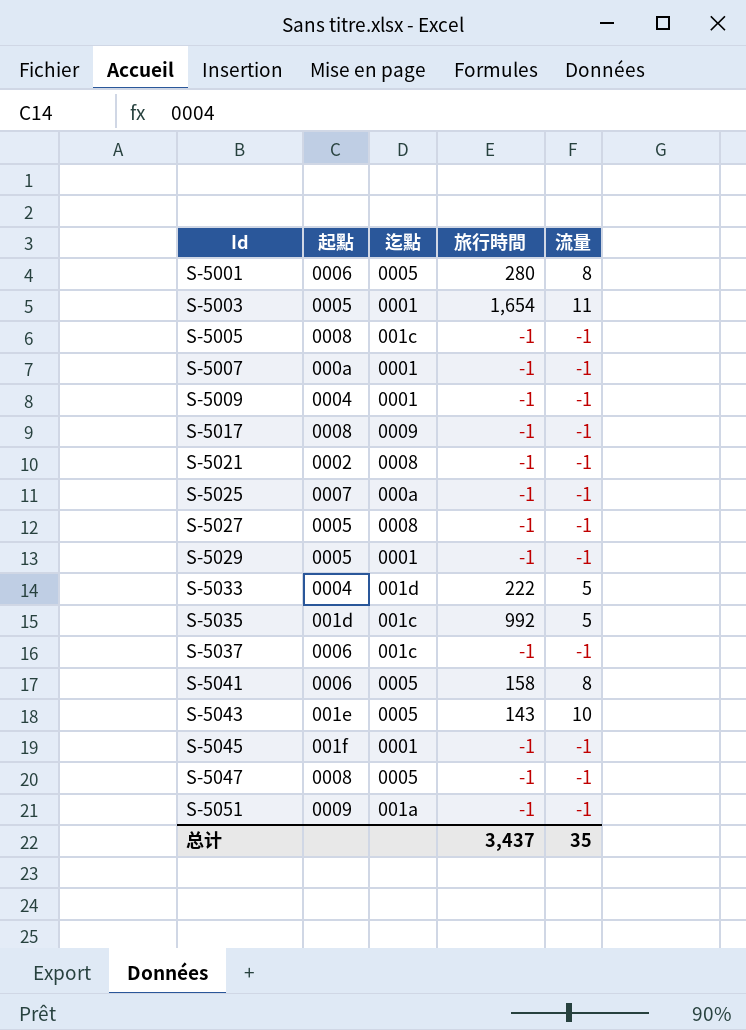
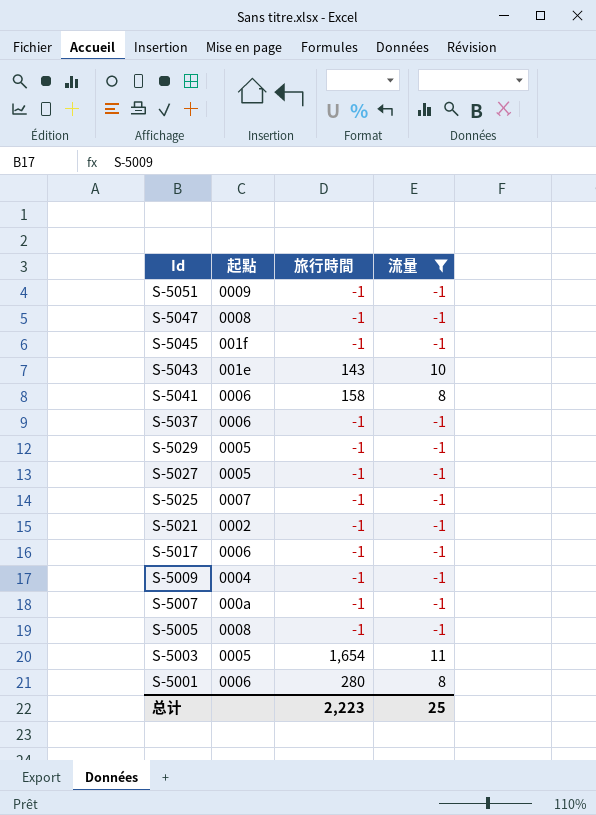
filter: none -> 流量 != 5
row order: Id ascending -> Id descending
column 迄點 | position: 3 -> none
S-5017 | 起點: 0008 -> 0006
总计 | 旅行時間: 3,437 -> 2,223
总计 | 流量: 35 -> 25

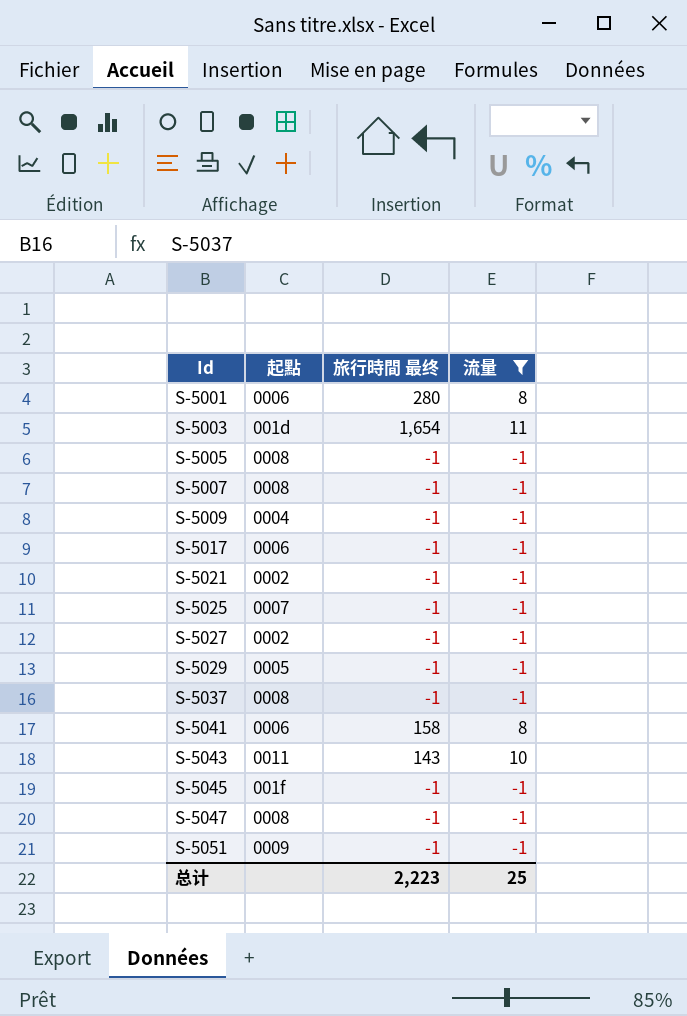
row order: Id descending -> Id ascending
column name: 旅行時間 -> 旅行時間 最终
S-5003 | 起點: 0005 -> 001d
S-5007 | 起點: 000a -> 0008
S-5027 | 起點: 0005 -> 0002
S-5037 | 起點: 0006 -> 0008
S-5043 | 起點: 001e -> 0011

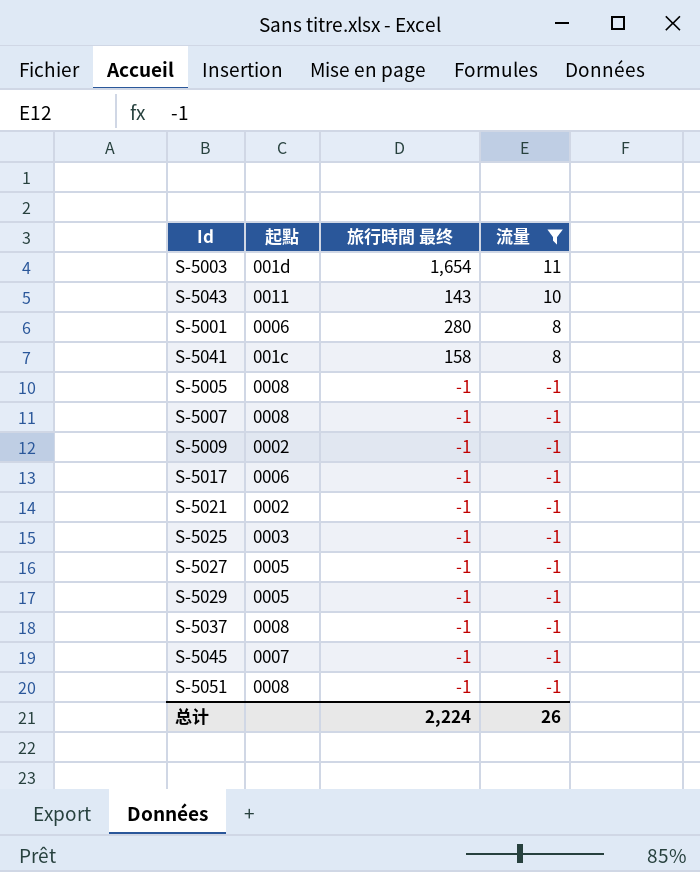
row order: Id ascending -> 流量 descending
row S-5047: 0008 | -1 | -1 -> none
S-5041 | 起點: 0006 -> 001c
S-5009 | 起點: 0004 -> 0002
S-5025 | 起點: 0007 -> 0003
S-5027 | 起點: 0002 -> 0005
S-5045 | 起點: 001f -> 0007
S-5051 | 起點: 0009 -> 0008
总计 | 旅行時間 最终: 2,223 -> 2,224
总计 | 流量: 25 -> 26

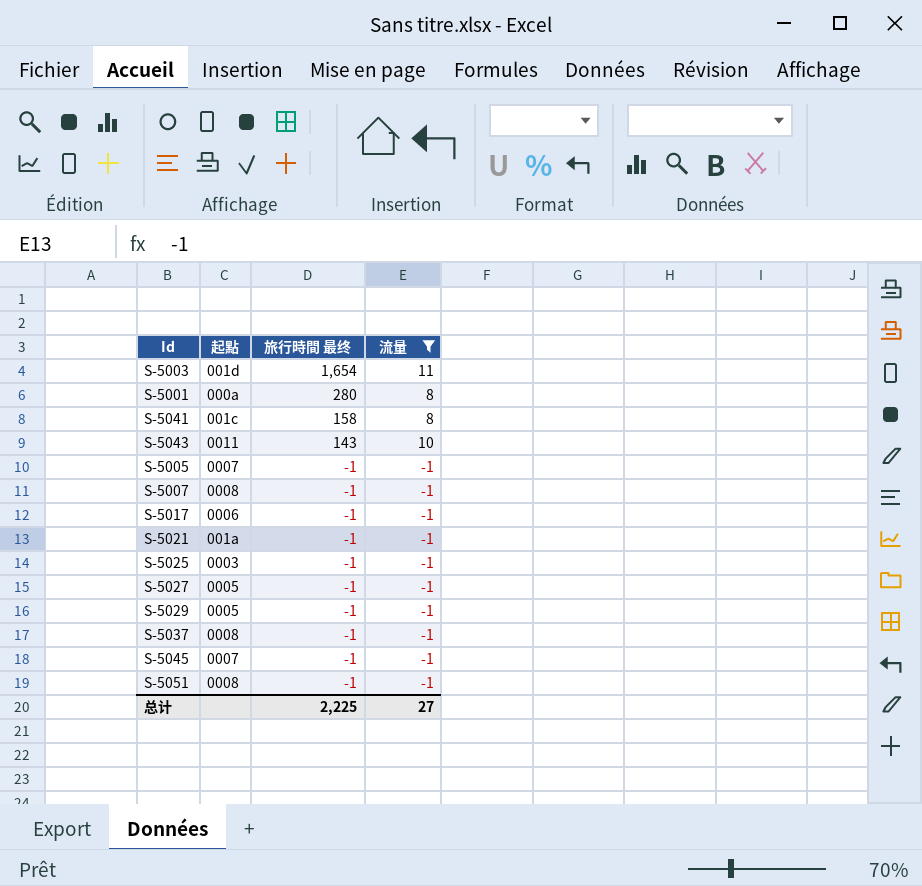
row order: 流量 descending -> 旅行時間 最终 descending
row S-5009: 0002 | -1 | -1 -> none
S-5001 | 起點: 0006 -> 000a
S-5005 | 起點: 0008 -> 0007
S-5021 | 起點: 0002 -> 001a
总计 | 旅行時間 最终: 2,224 -> 2,225
总计 | 流量: 26 -> 27

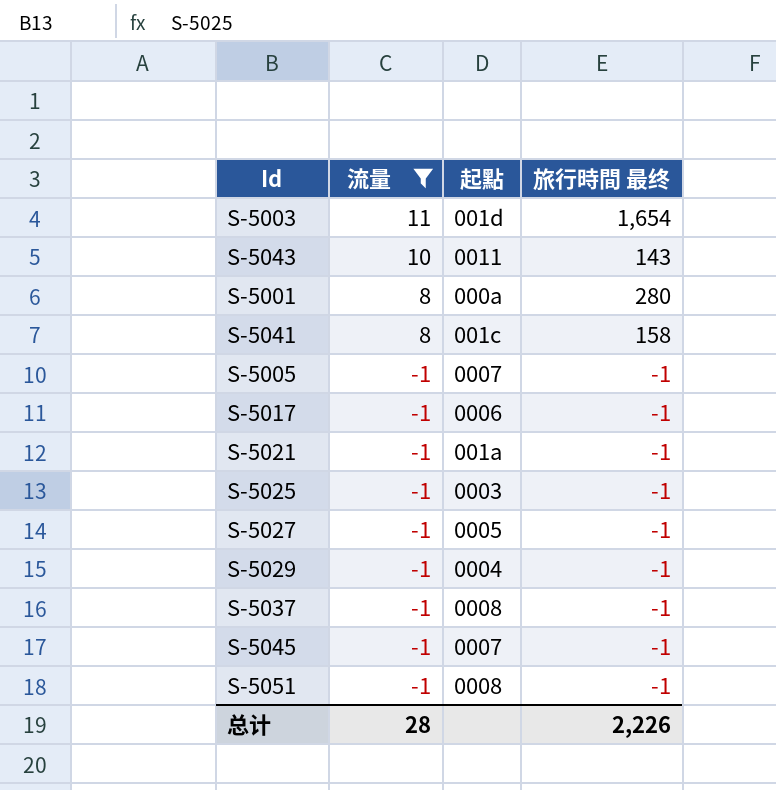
row order: 旅行時間 最终 descending -> 流量 descending
column 流量 | position: 4 -> 2
row S-5007: 0008 | -1 | -1 -> none
S-5029 | 起點: 0005 -> 0004
总计 | 流量: 27 -> 28
总计 | 旅行時間 最终: 2,225 -> 2,226

